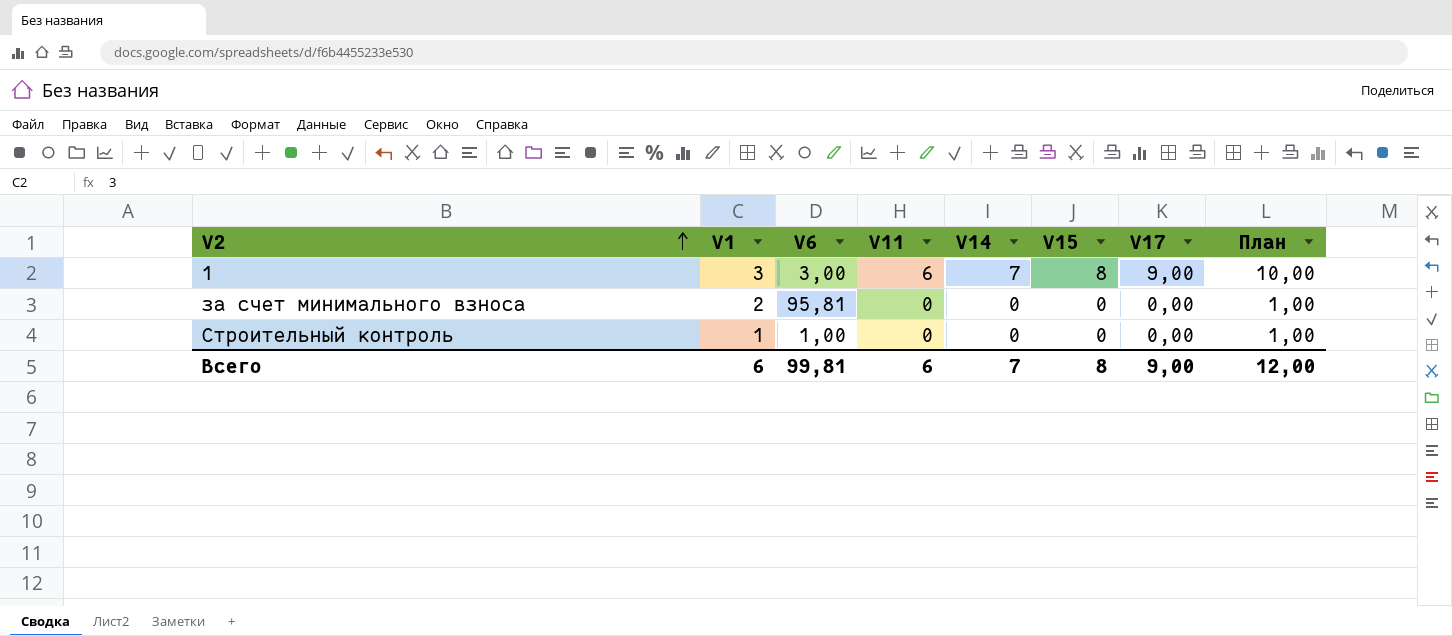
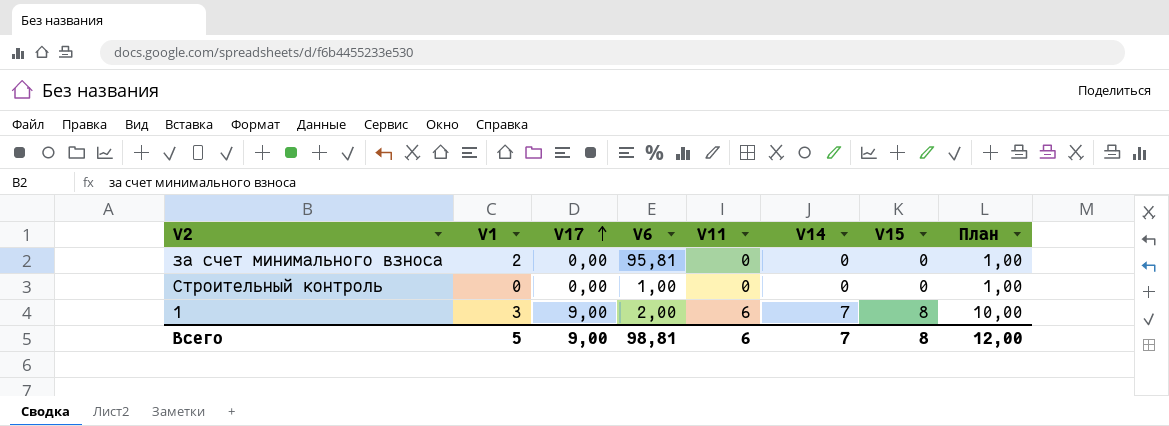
row order: V2 ascending -> V17 ascending
column V17 | position: 7 -> 3
Строительный контроль | V1: 1 -> 0
1 | V6: 3,00 -> 2,00
Всего | V1: 6 -> 5
Всего | V6: 99,81 -> 98,81

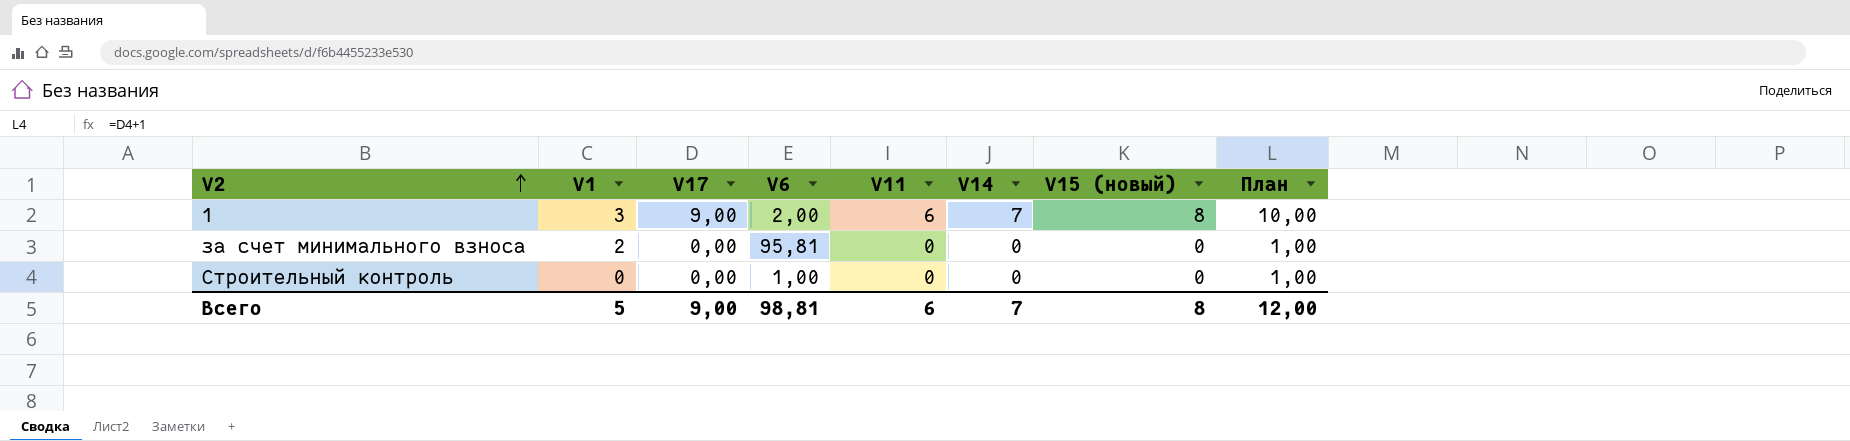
row order: V17 ascending -> V2 ascending
column name: V15 -> V15 (новый)

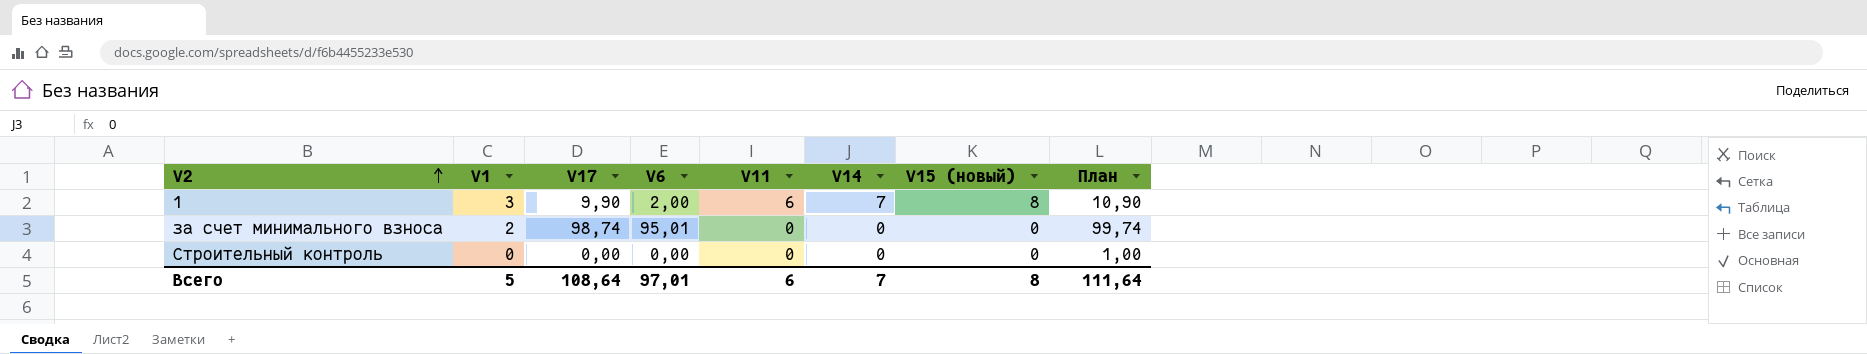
1 | V17: 9,00 -> 9,90
1 | План: 10,00 -> 10,90
за счет минимального взноса | V17: 0,00 -> 98,74
за счет минимального взноса | V6: 95,81 -> 95,01
за счет минимального взноса | План: 1,00 -> 99,74
Строительный контроль | V6: 1,00 -> 0,00
Всего | V17: 9,00 -> 108,64
Всего | V6: 98,81 -> 97,01
Всего | План: 12,00 -> 111,64

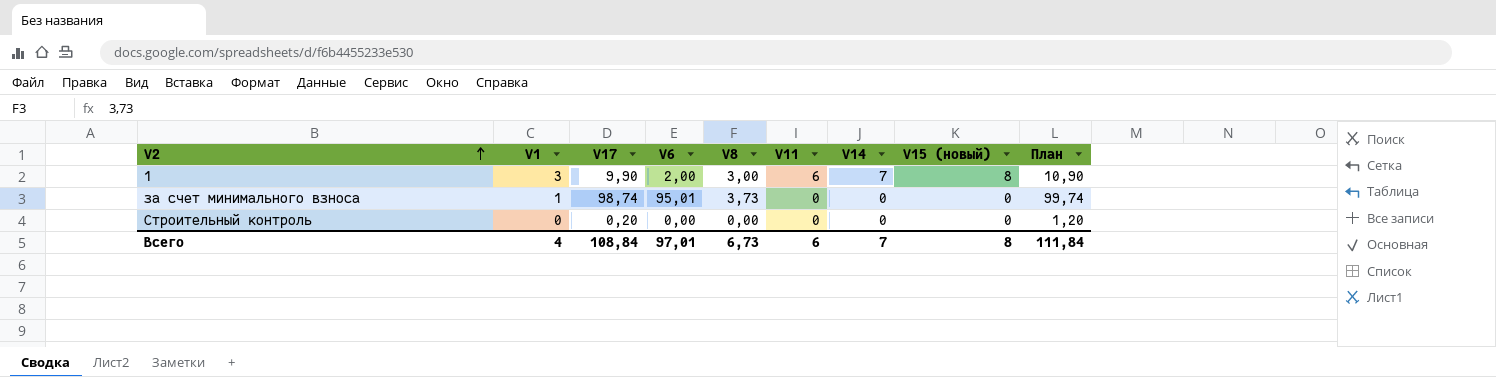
column V8 | position: none -> 5
за счет минимального взноса | V1: 2 -> 1
Строительный контроль | V17: 0,00 -> 0,20
Строительный контроль | План: 1,00 -> 1,20
Всего | V1: 5 -> 4
Всего | V17: 108,64 -> 108,84
Всего | План: 111,64 -> 111,84

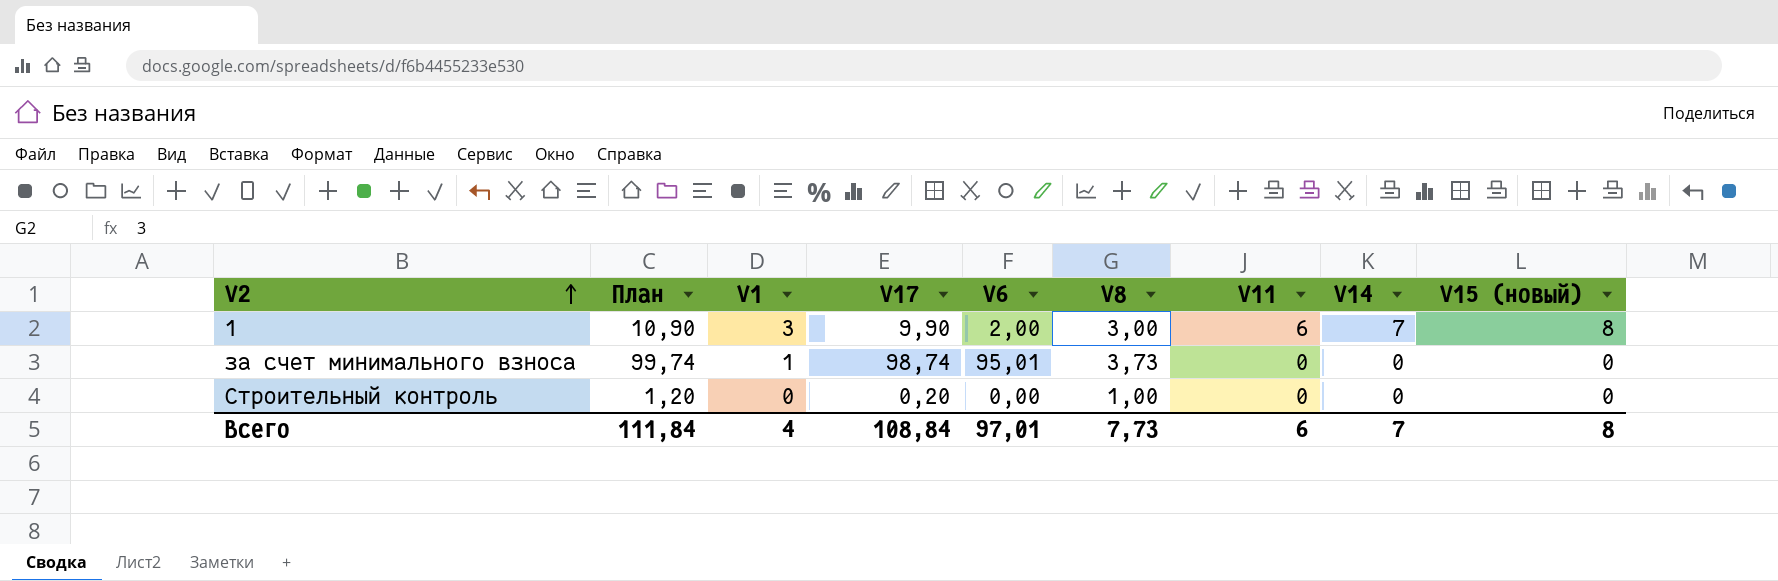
column План | position: 9 -> 2
Строительный контроль | V8: 0,00 -> 1,00
Всего | V8: 6,73 -> 7,73

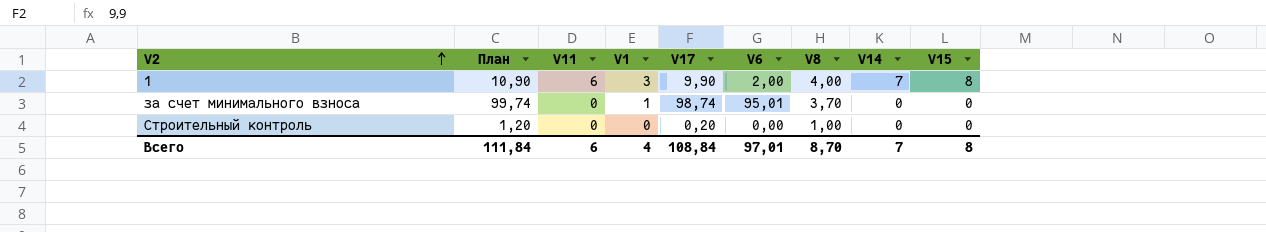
column V11 | position: 7 -> 3
column name: V15 (новый) -> V15
1 | V8: 3,00 -> 4,00
за счет минимального взноса | V8: 3,73 -> 3,70
Всего | V8: 7,73 -> 8,70

